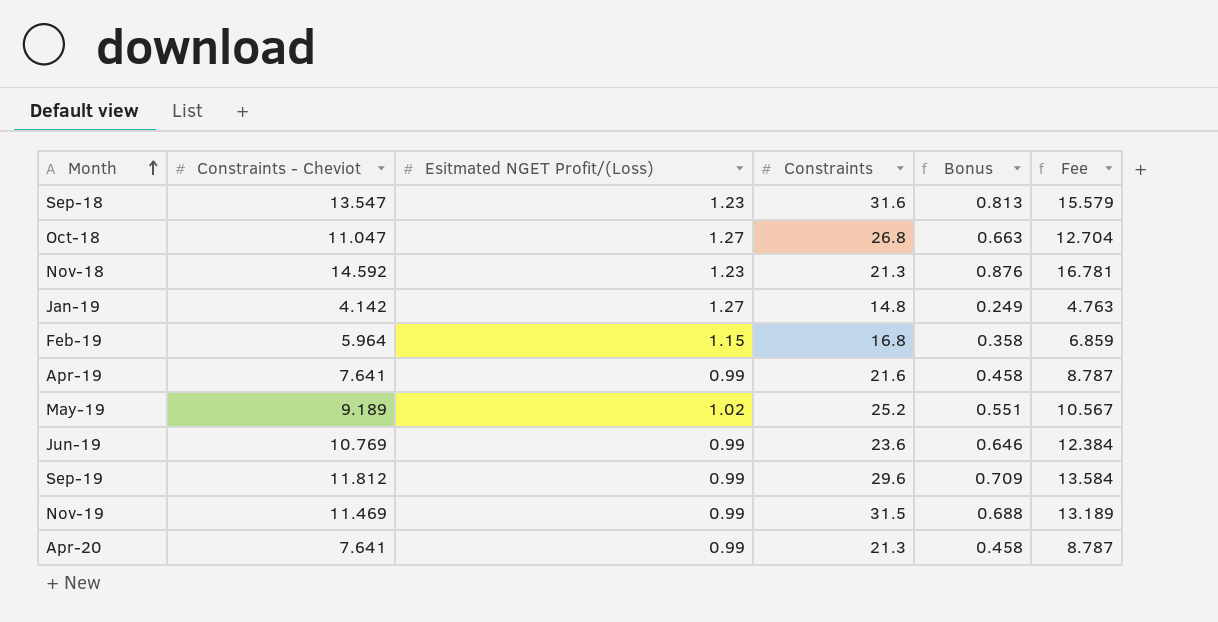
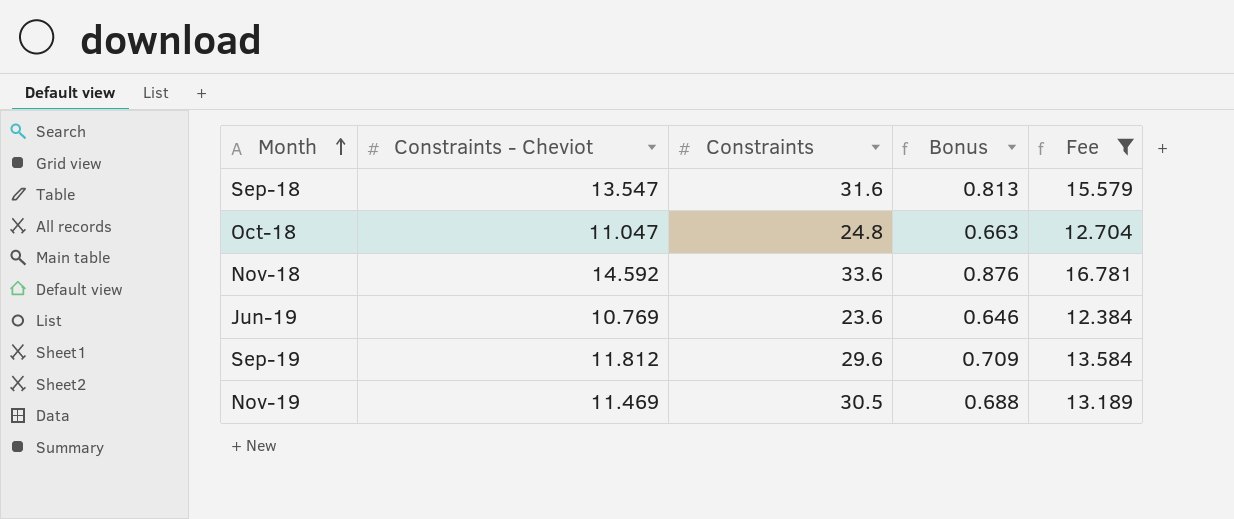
filter: none -> Fee >= 12.384
column Esitmated NGET Profit/(Loss) | position: 3 -> none
Oct-18 | Constraints: 26.8 -> 24.8
Nov-18 | Constraints: 21.3 -> 33.6
Nov-19 | Constraints: 31.5 -> 30.5

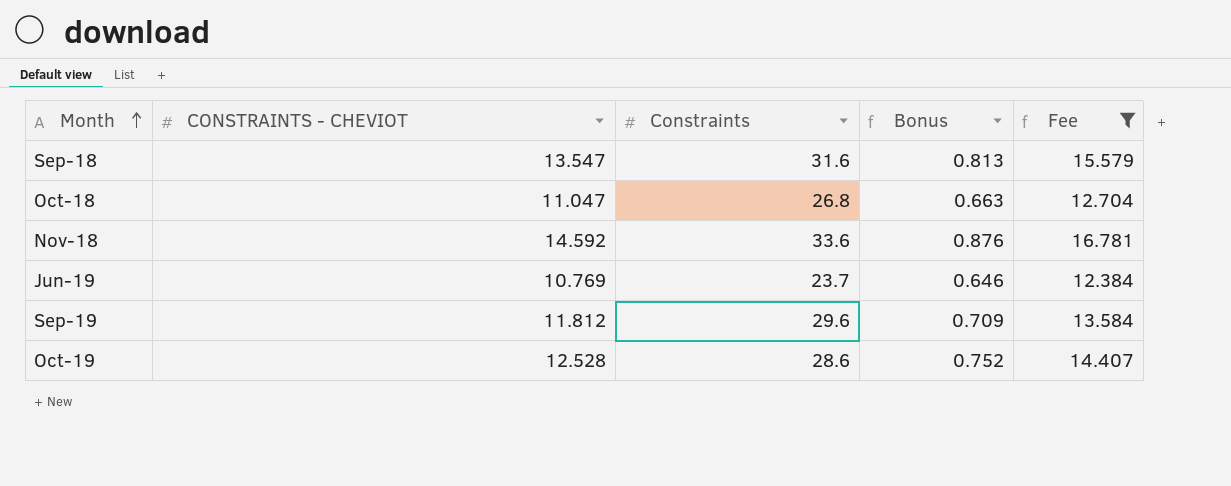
column name: Constraints - Cheviot -> CONSTRAINTS - CHEVIOT
row Nov-19: 11.469 | 30.5 | 0.688 | 13.189 -> none
Oct-18 | Constraints: 24.8 -> 26.8
Jun-19 | Constraints: 23.6 -> 23.7
row Oct-19: none -> 12.528 | 28.6 | 0.752 | 14.407

